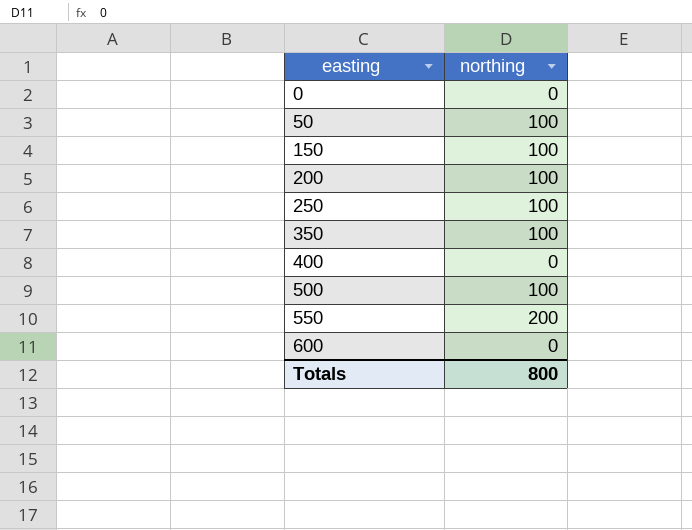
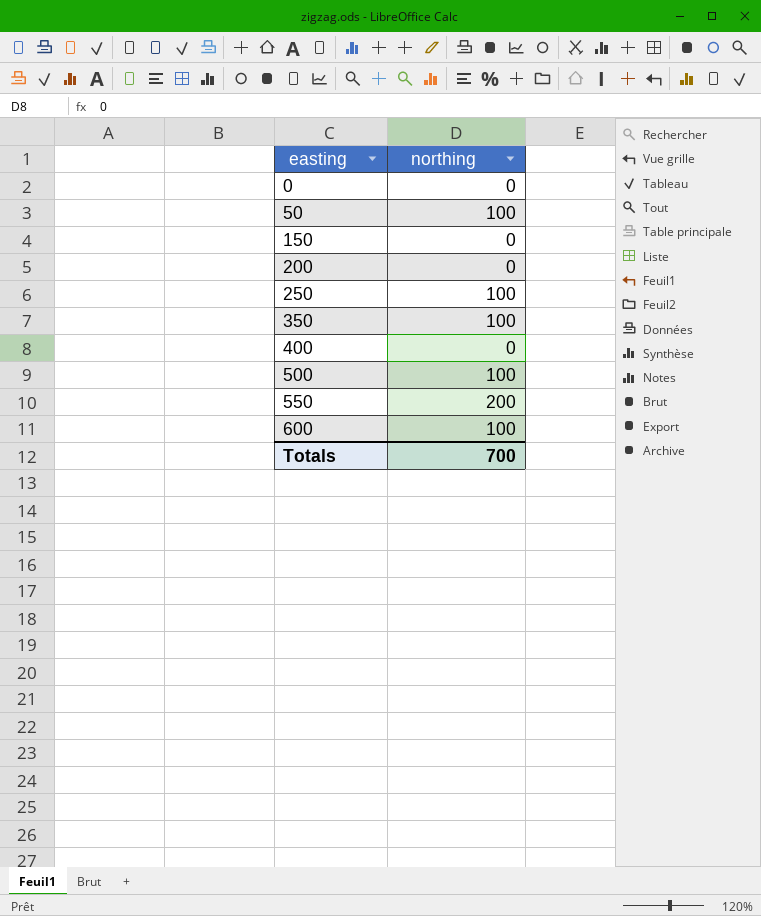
150 | northing: 100 -> 0
200 | northing: 100 -> 0
600 | northing: 0 -> 100
Totals | northing: 800 -> 700

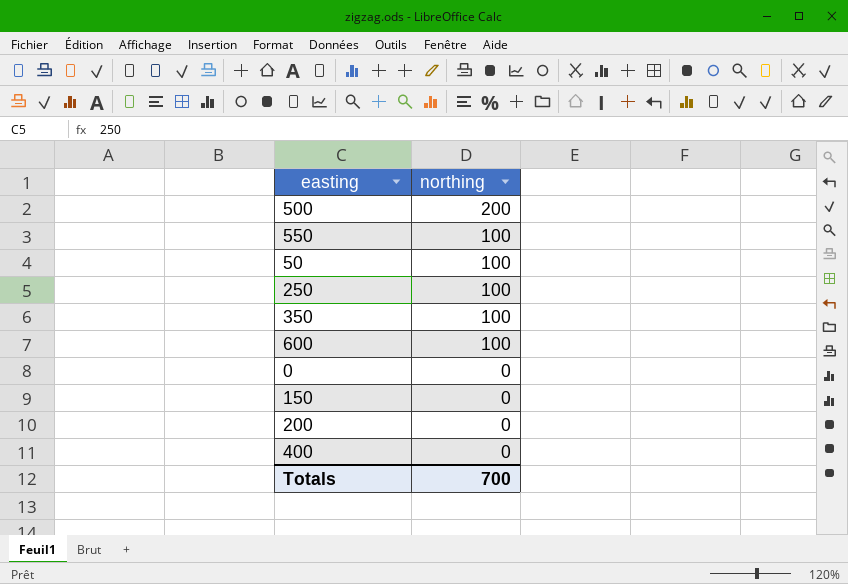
row order: easting ascending -> northing descending
500 | northing: 100 -> 200
550 | northing: 200 -> 100

